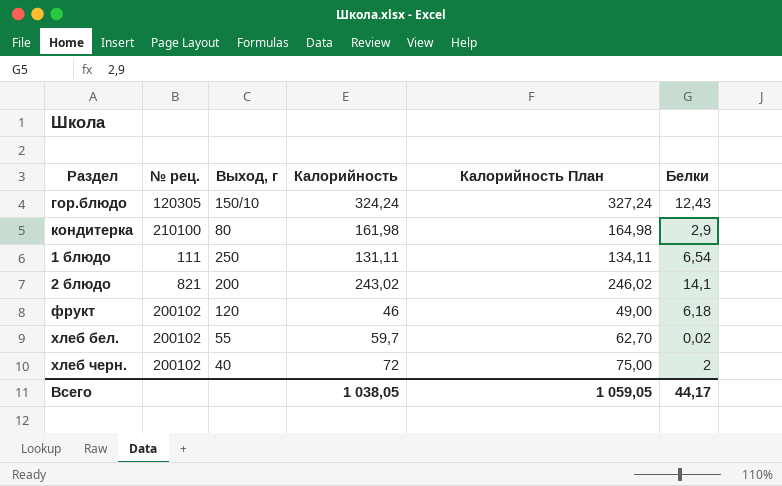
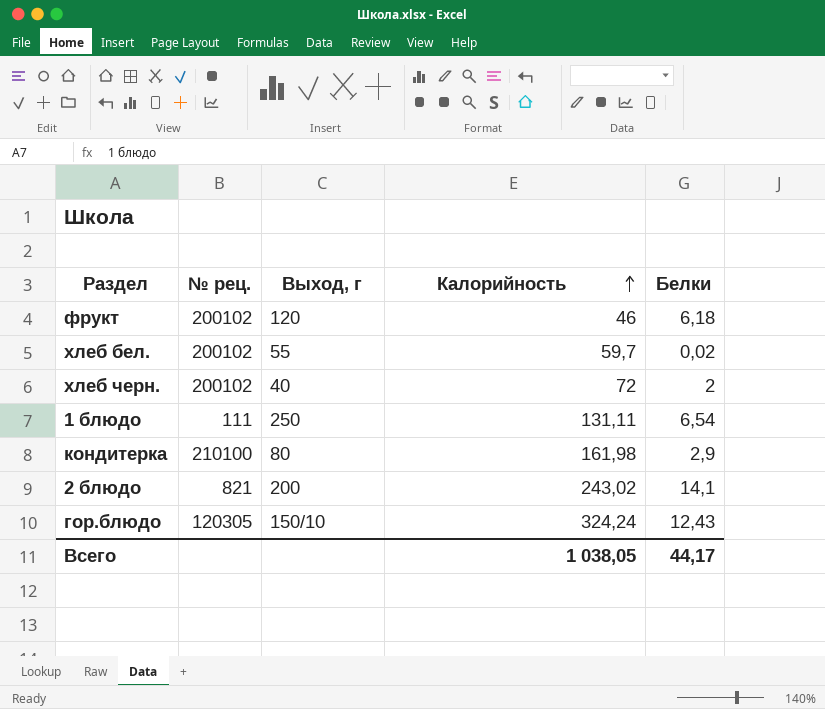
row order: none -> Калорийность ascending
column Калорийность План | formula: [Калорийность] + 3 -> none

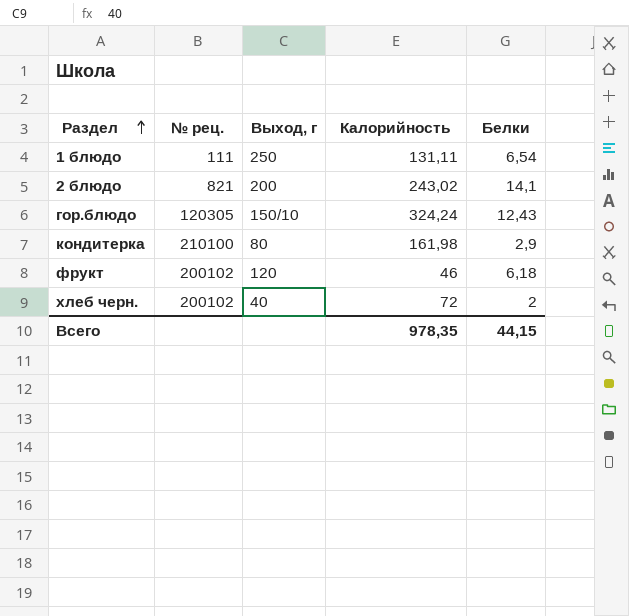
row order: Калорийность ascending -> Раздел ascending
row хлеб бел.: 200102 | 55 | 59,7 | 0,02 -> none
Всего | Калорийность: 1 038,05 -> 978,35
Всего | Белки: 44,17 -> 44,15

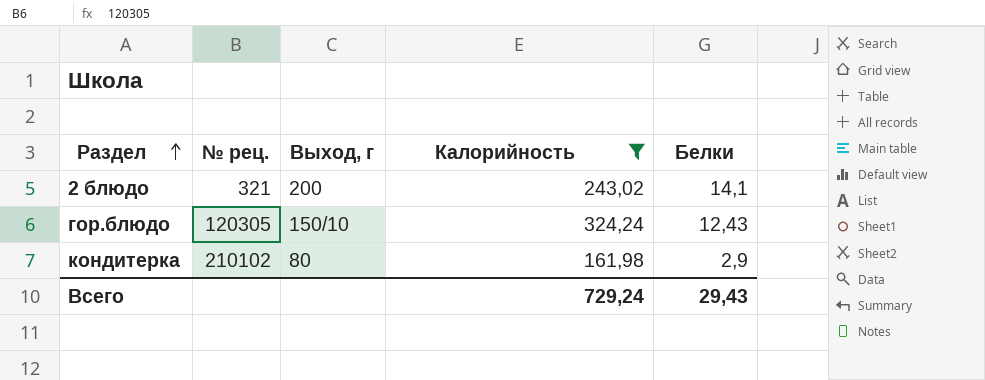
filter: none -> Калорийность >= 161,98
2 блюдо | № рец.: 821 -> 321
кондитерка | № рец.: 210100 -> 210102
Всего | Калорийность: 978,35 -> 729,24
Всего | Белки: 44,15 -> 29,43

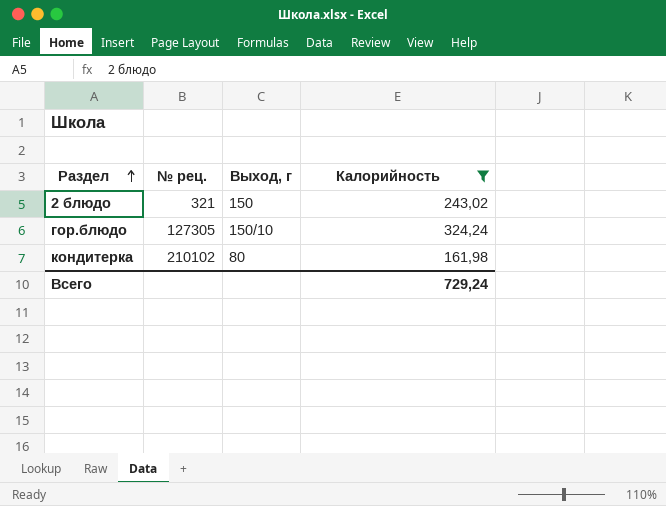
column Белки | position: 5 -> none
2 блюдо | Выход, г: 200 -> 150
гор.блюдо | № рец.: 120305 -> 127305

